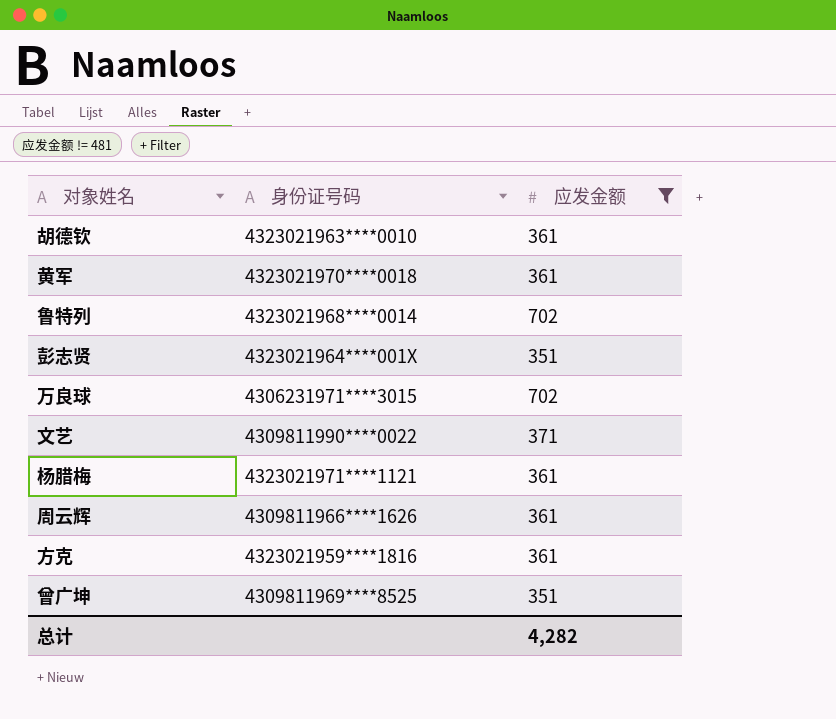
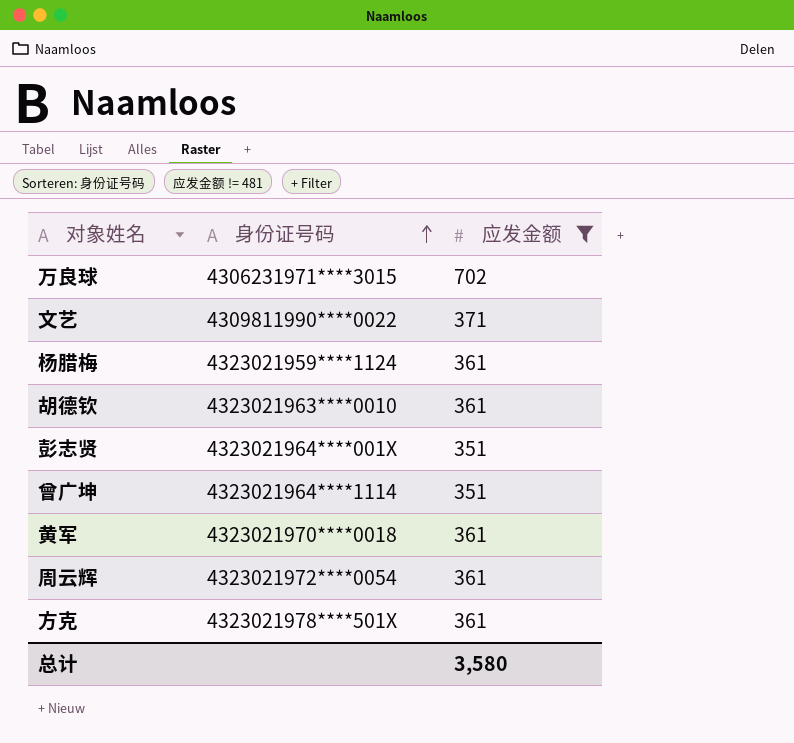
row order: none -> 身份证号码 ascending
row 鲁特列: 4323021968****0014 | 702 -> none
杨腊梅 | 身份证号码: 4323021971****1121 -> 4323021959****1124
曾广坤 | 身份证号码: 4309811969****8525 -> 4323021964****1114
周云辉 | 身份证号码: 4309811966****1626 -> 4323021972****0054
方克 | 身份证号码: 4323021959****1816 -> 4323021978****501X
总计 | 应发金额: 4,282 -> 3,580

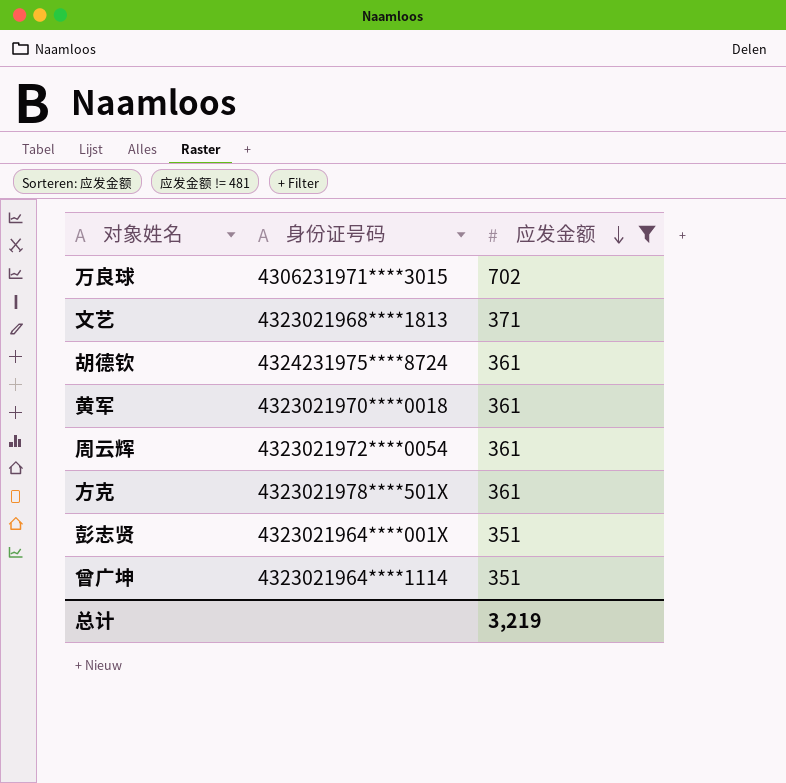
row order: 身份证号码 ascending -> 应发金额 descending
row 杨腊梅: 4323021959****1124 | 361 -> none
文艺 | 身份证号码: 4309811990****0022 -> 4323021968****1813
胡德钦 | 身份证号码: 4323021963****0010 -> 4324231975****8724
总计 | 应发金额: 3,580 -> 3,219

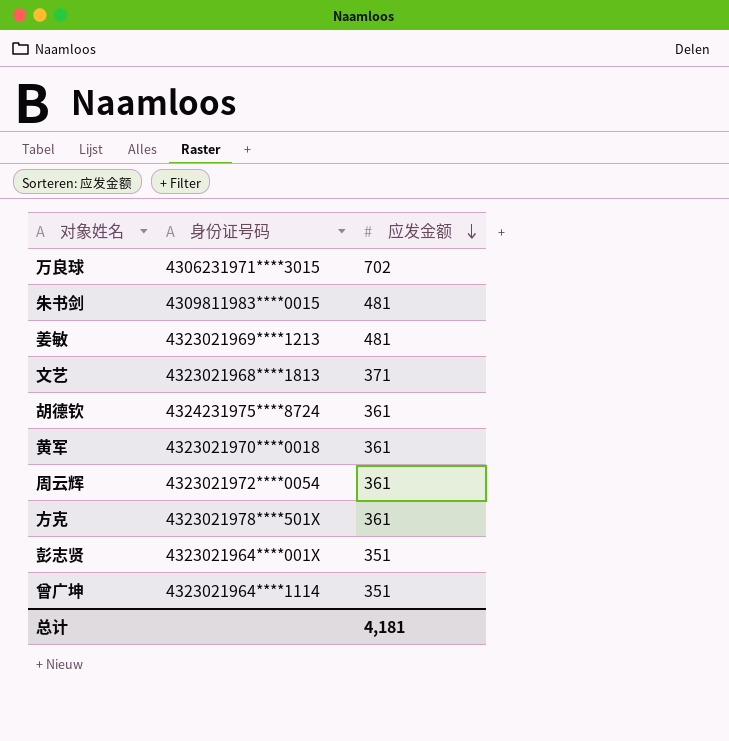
filter: 应发金额 != 481 -> none
总计 | 应发金额: 3,219 -> 4,181

